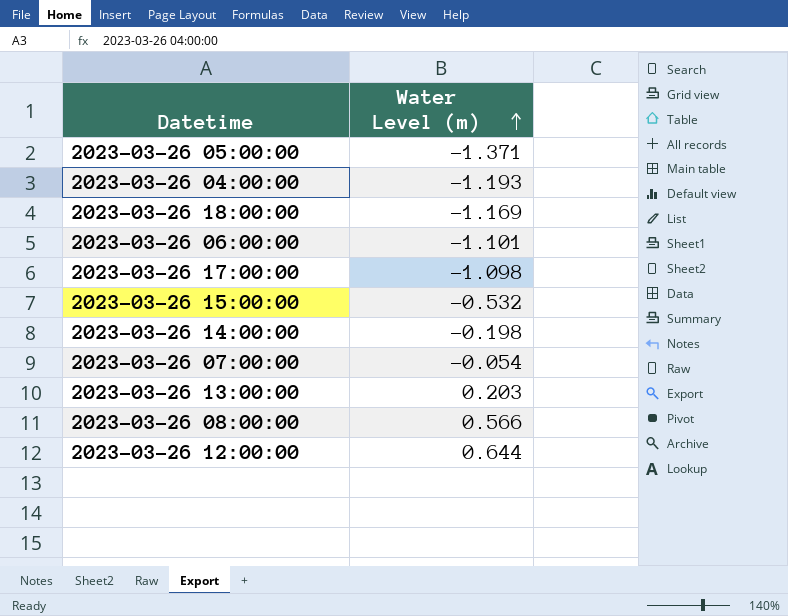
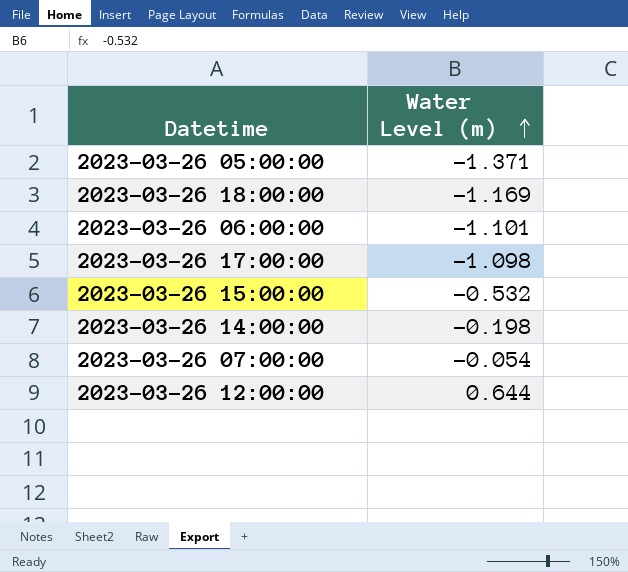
row 2023-03-26 04:00:00: -1.193 -> none
row 2023-03-26 13:00:00: 0.203 -> none
row 2023-03-26 08:00:00: 0.566 -> none

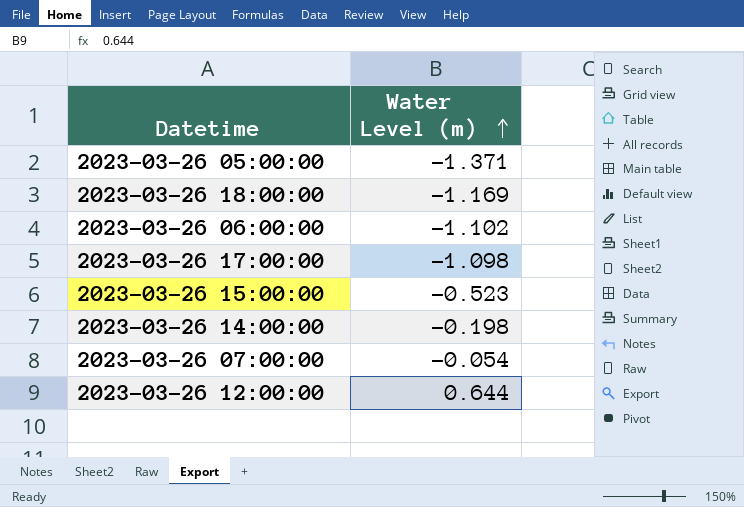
2023-03-26 06:00:00 | Water Level (m): -1.101 -> -1.102
2023-03-26 15:00:00 | Water Level (m): -0.532 -> -0.523

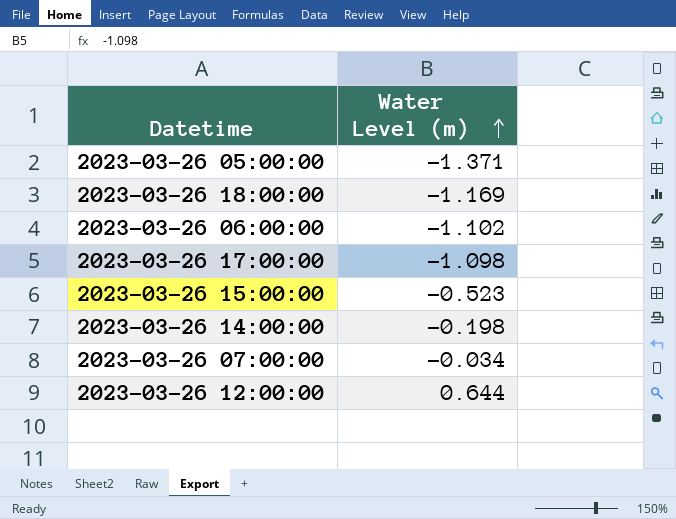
2023-03-26 07:00:00 | Water Level (m): -0.054 -> -0.034

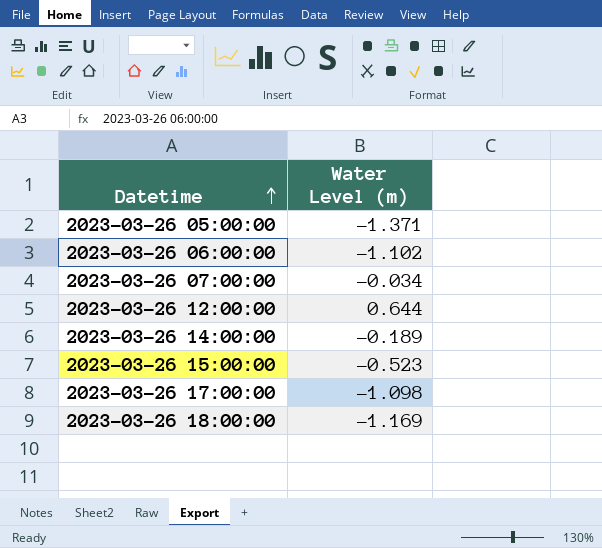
row order: Water Level (m) ascending -> Datetime ascending
2023-03-26 14:00:00 | Water Level (m): -0.198 -> -0.189

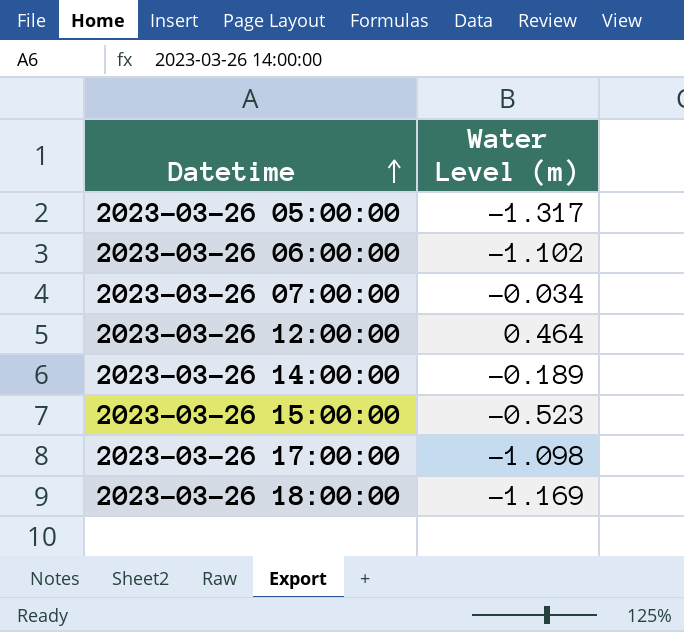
2023-03-26 05:00:00 | Water Level (m): -1.371 -> -1.317
2023-03-26 12:00:00 | Water Level (m): 0.644 -> 0.464

